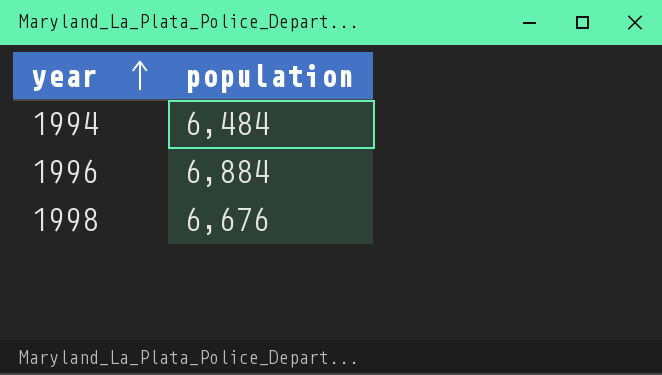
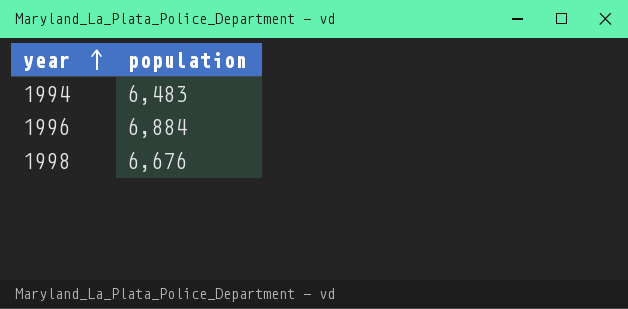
1994 | population: 6,484 -> 6,483

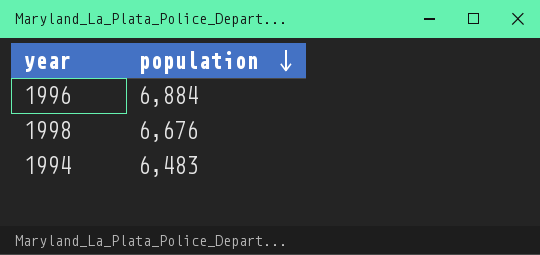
row order: year ascending -> population descending

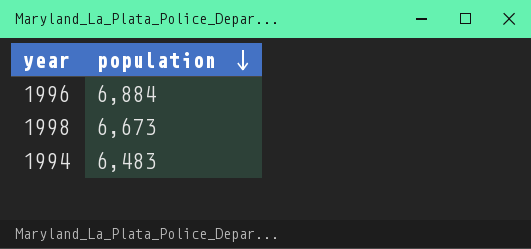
1998 | population: 6,676 -> 6,673

